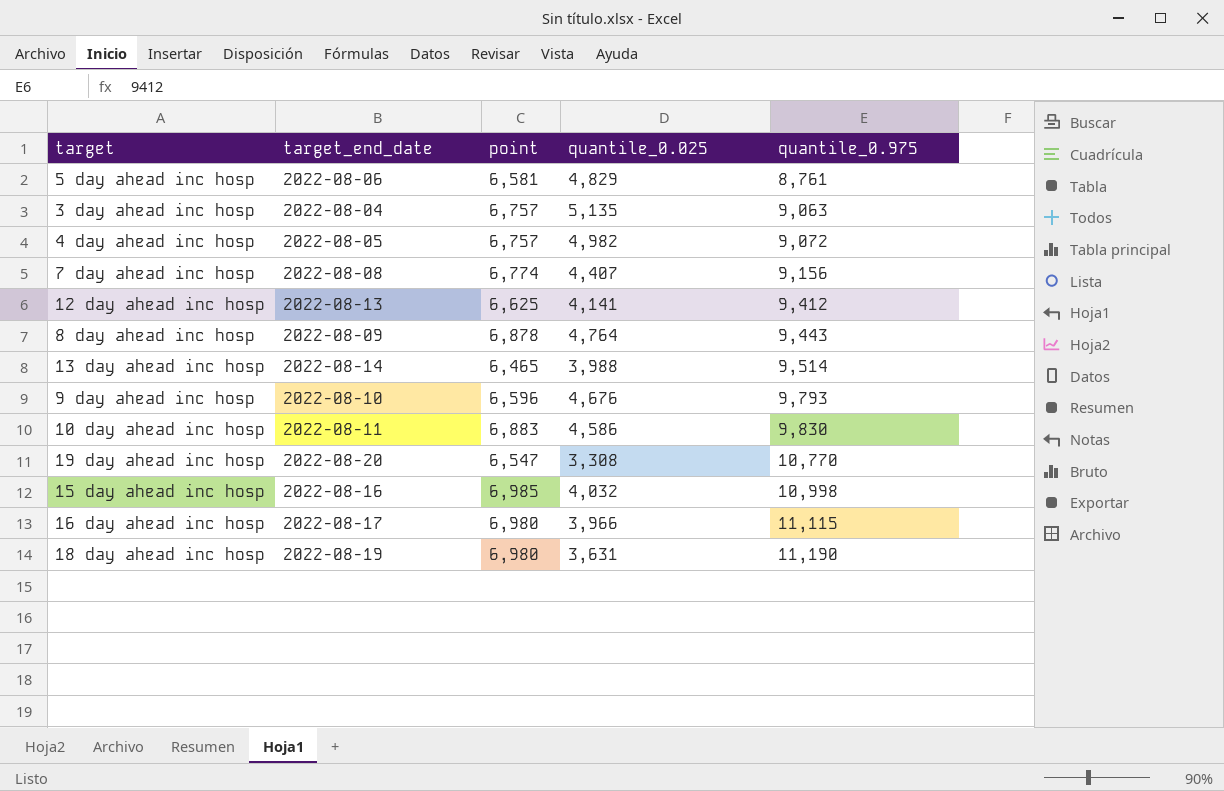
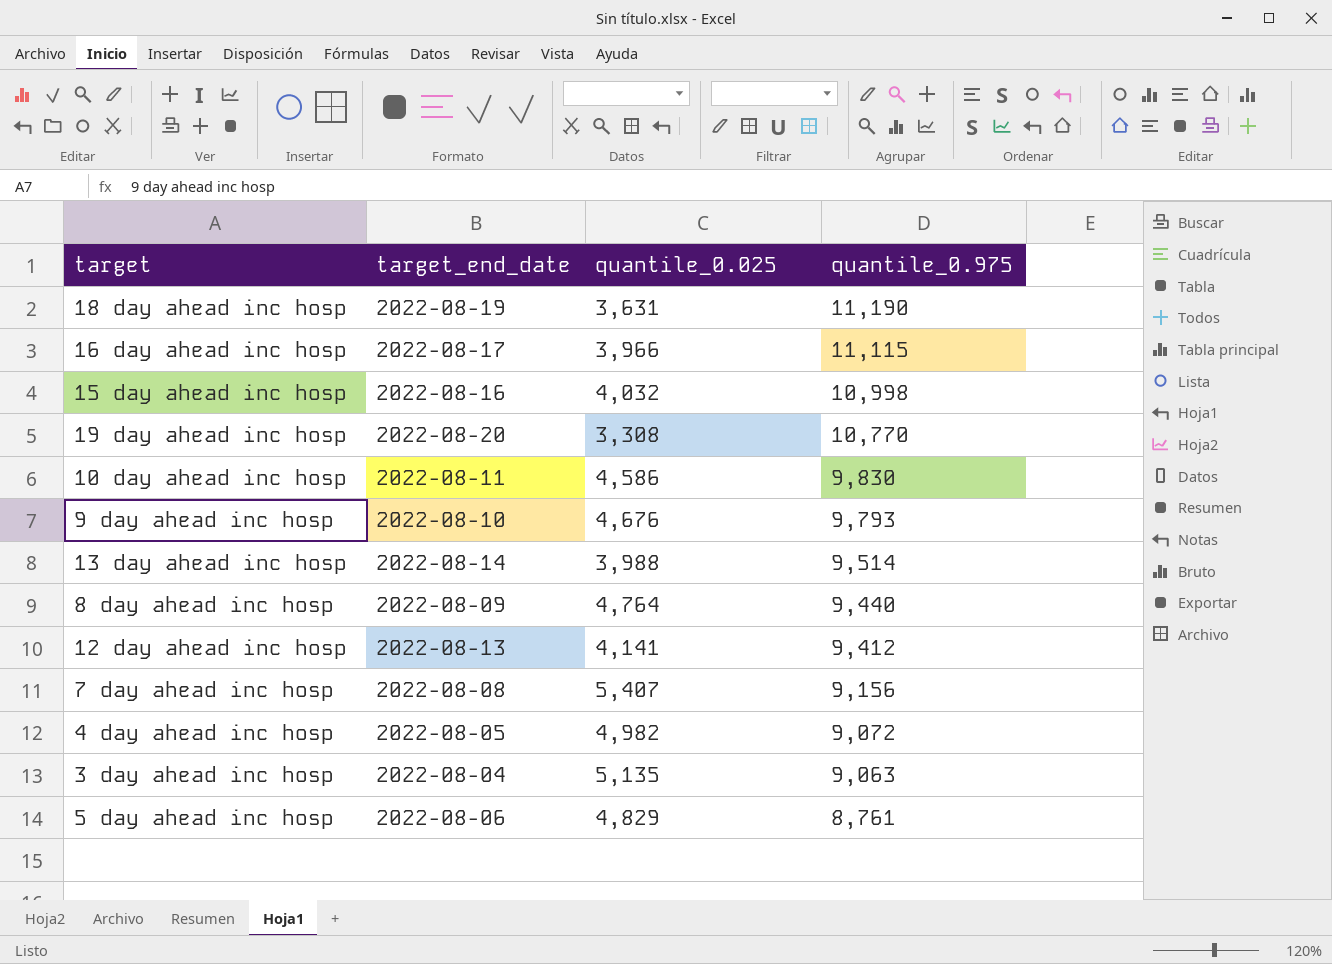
row order: quantile_0.975 ascending -> quantile_0.975 descending
column point | position: 3 -> none
8 day ahead inc hosp | quantile_0.975: 9,443 -> 9,440
7 day ahead inc hosp | quantile_0.025: 4,407 -> 5,407

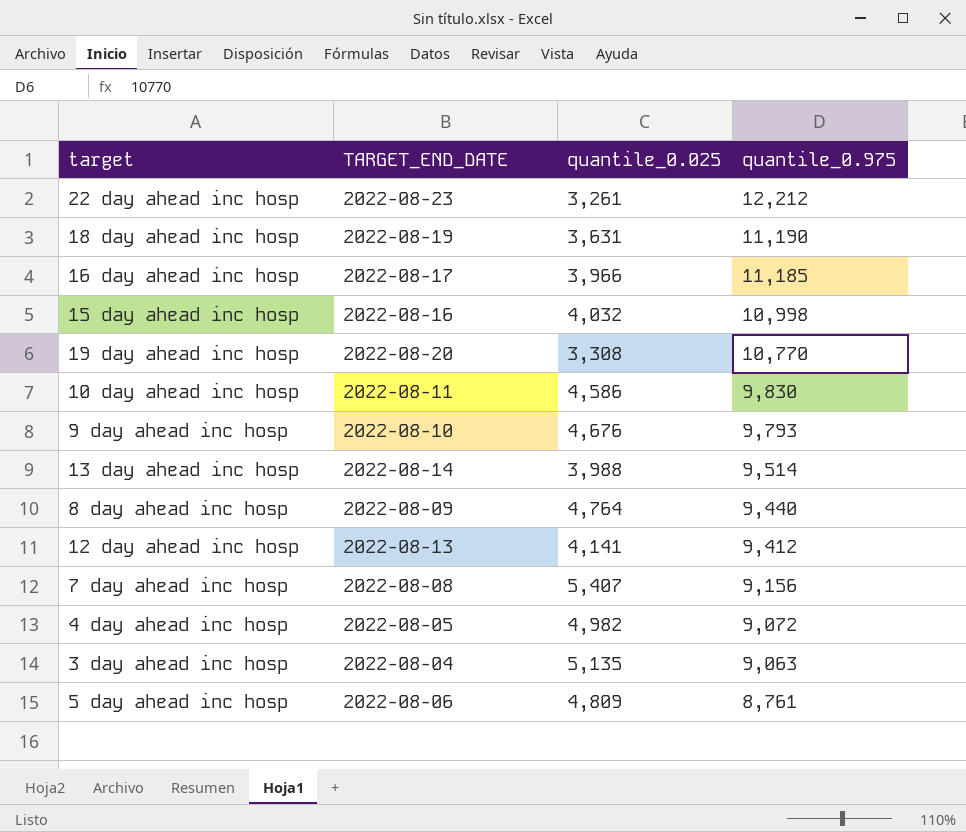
column name: target_end_date -> TARGET_END_DATE
row 22 day ahead inc hosp: none -> 2022-08-23 | 3,261 | 12,212
16 day ahead inc hosp | quantile_0.975: 11,115 -> 11,185
5 day ahead inc hosp | quantile_0.025: 4,829 -> 4,809

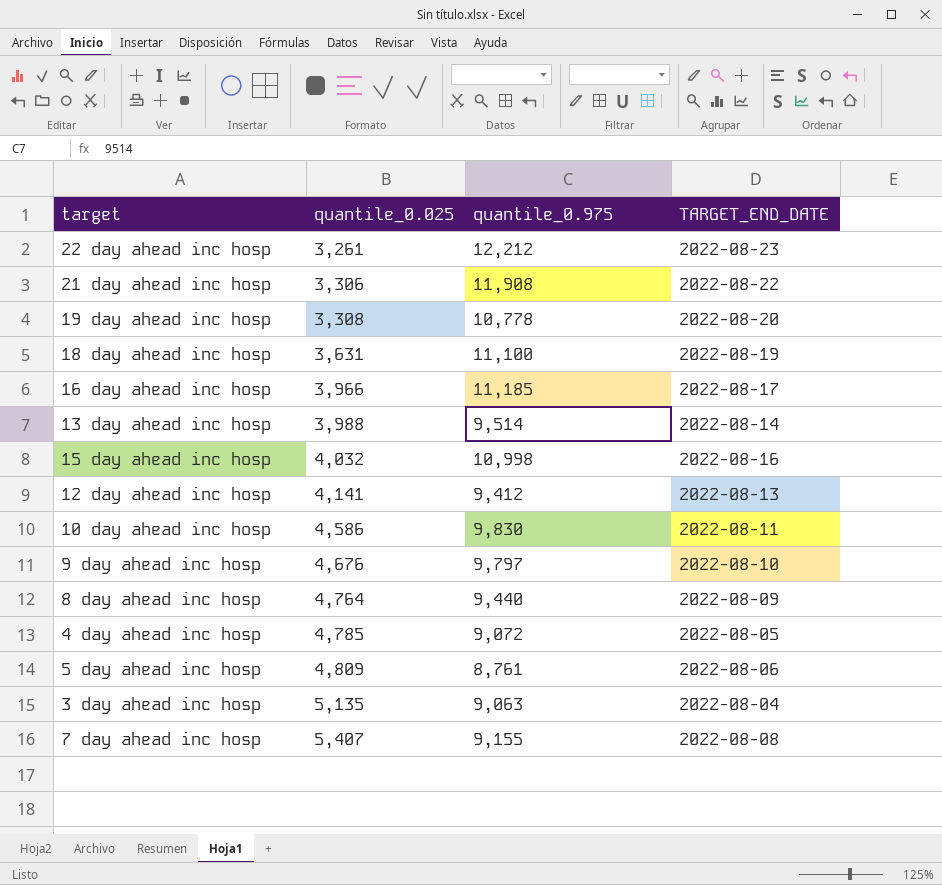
row order: quantile_0.975 descending -> quantile_0.025 ascending
column TARGET_END_DATE | position: 2 -> 4
row 21 day ahead inc hosp: none -> 3,306 | 11,908 | 2022-08-22
19 day ahead inc hosp | quantile_0.975: 10,770 -> 10,778
18 day ahead inc hosp | quantile_0.975: 11,190 -> 11,100
9 day ahead inc hosp | quantile_0.975: 9,793 -> 9,797
4 day ahead inc hosp | quantile_0.025: 4,982 -> 4,785
7 day ahead inc hosp | quantile_0.975: 9,156 -> 9,155

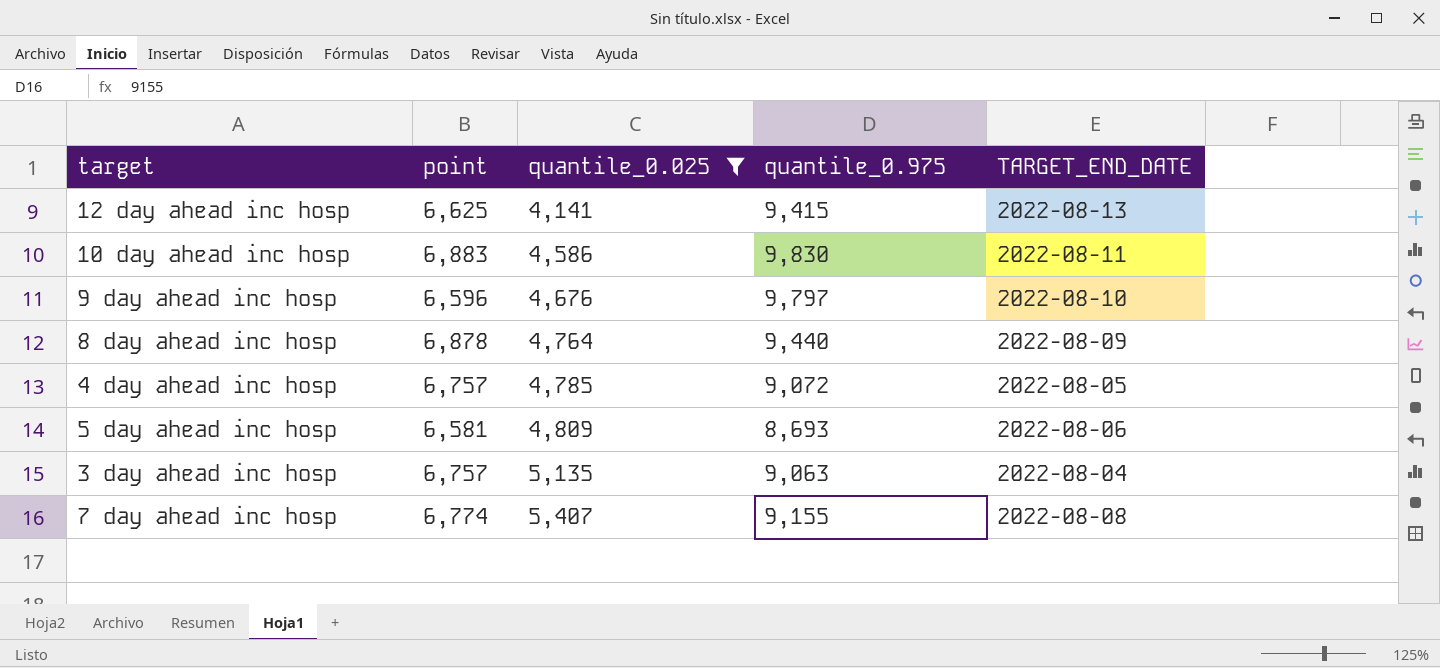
filter: none -> quantile_0.025 >= 4,141
column point | position: none -> 2
12 day ahead inc hosp | quantile_0.975: 9,412 -> 9,415
5 day ahead inc hosp | quantile_0.975: 8,761 -> 8,693

